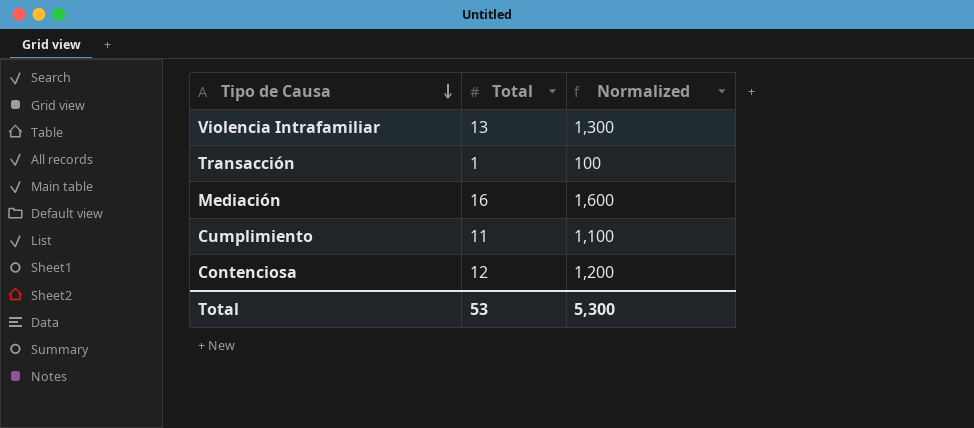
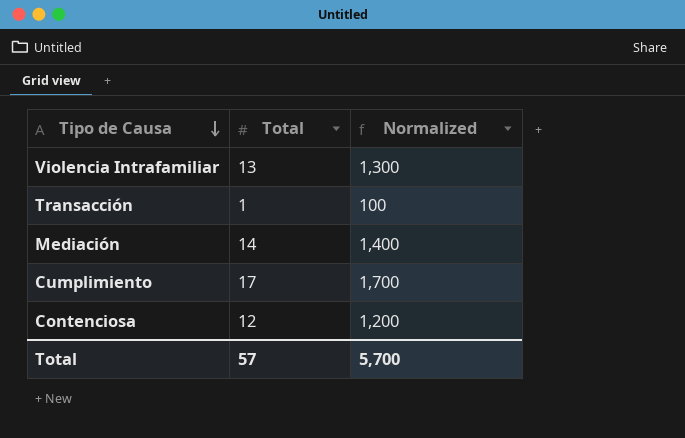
Mediación | Total: 16 -> 14
Mediación | Normalized: 1,600 -> 1,400
Cumplimiento | Total: 11 -> 17
Cumplimiento | Normalized: 1,100 -> 1,700
Total | Total: 53 -> 57
Total | Normalized: 5,300 -> 5,700

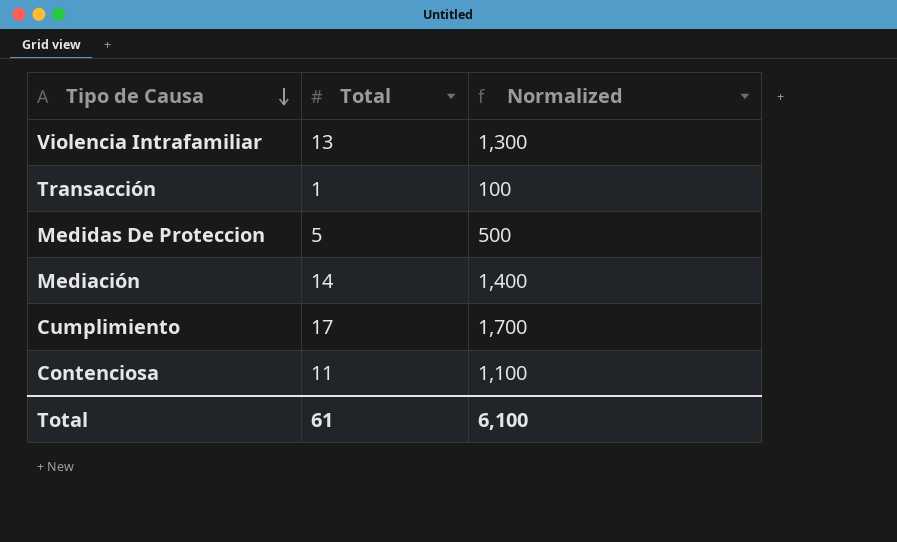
row Medidas De Proteccion: none -> 5 | 500
Contenciosa | Total: 12 -> 11
Contenciosa | Normalized: 1,200 -> 1,100
Total | Total: 57 -> 61
Total | Normalized: 5,700 -> 6,100

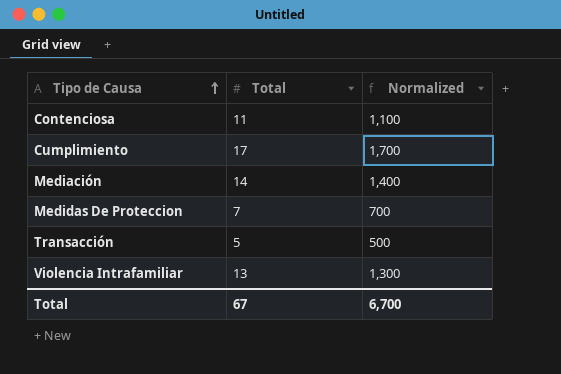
row order: Tipo de Causa descending -> Tipo de Causa ascending
Medidas De Proteccion | Total: 5 -> 7
Medidas De Proteccion | Normalized: 500 -> 700
Transacción | Total: 1 -> 5
Transacción | Normalized: 100 -> 500
Total | Total: 61 -> 67
Total | Normalized: 6,100 -> 6,700

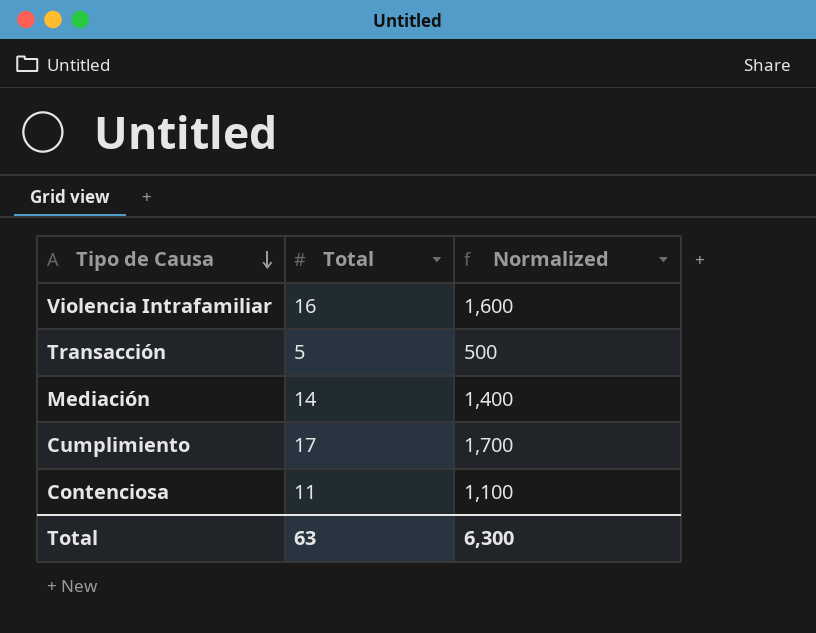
row order: Tipo de Causa ascending -> Tipo de Causa descending
row Medidas De Proteccion: 7 | 700 -> none
Violencia Intrafamiliar | Total: 13 -> 16
Violencia Intrafamiliar | Normalized: 1,300 -> 1,600
Total | Total: 67 -> 63
Total | Normalized: 6,700 -> 6,300

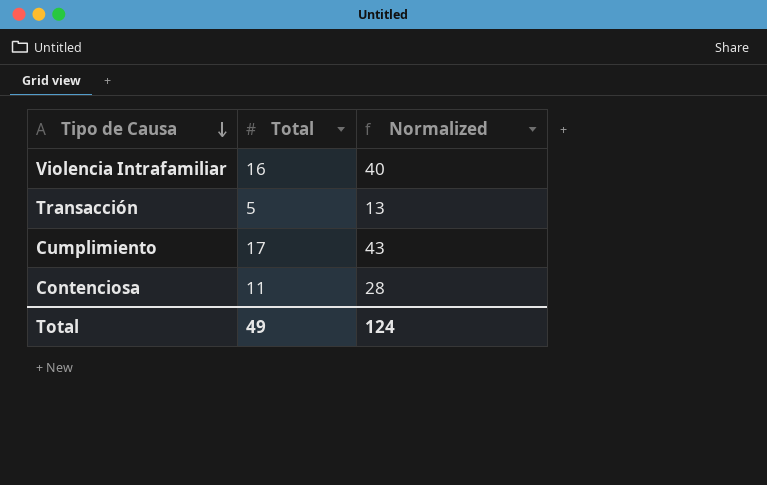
column Normalized | formula: [Total] * 100 -> [Total] * 2.5
row Mediación: 14 | 1,400 -> none
Total | Total: 63 -> 49
Total | Normalized: 6,300 -> 124

